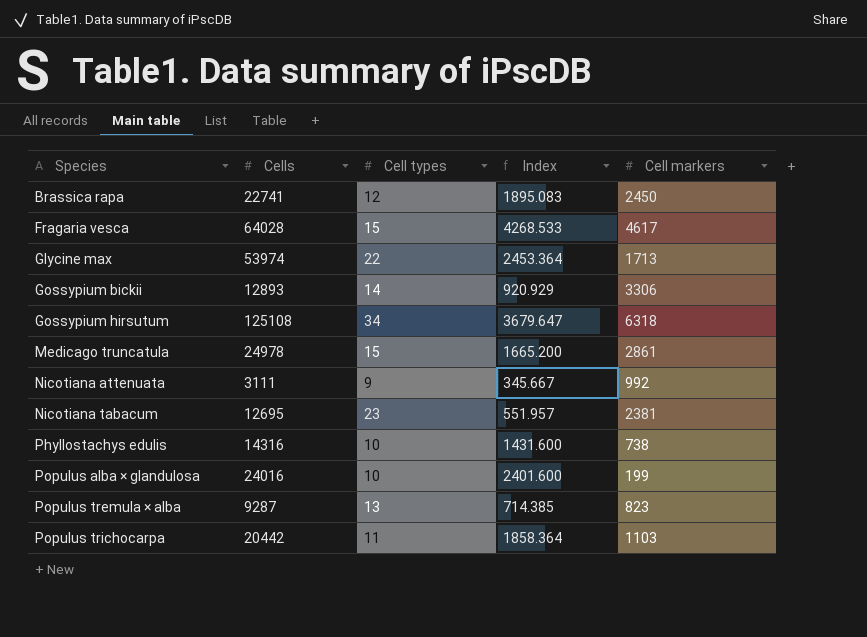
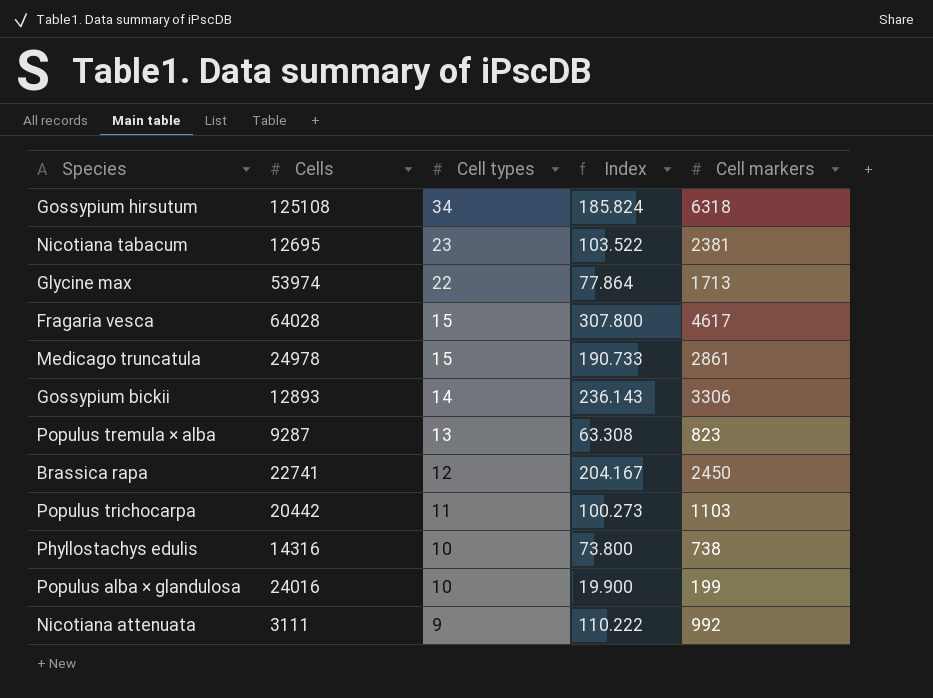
row order: Species ascending -> Cell types descending
column Index | formula: [Cells] / [Cell types] -> [Cell markers] / [Cell types]

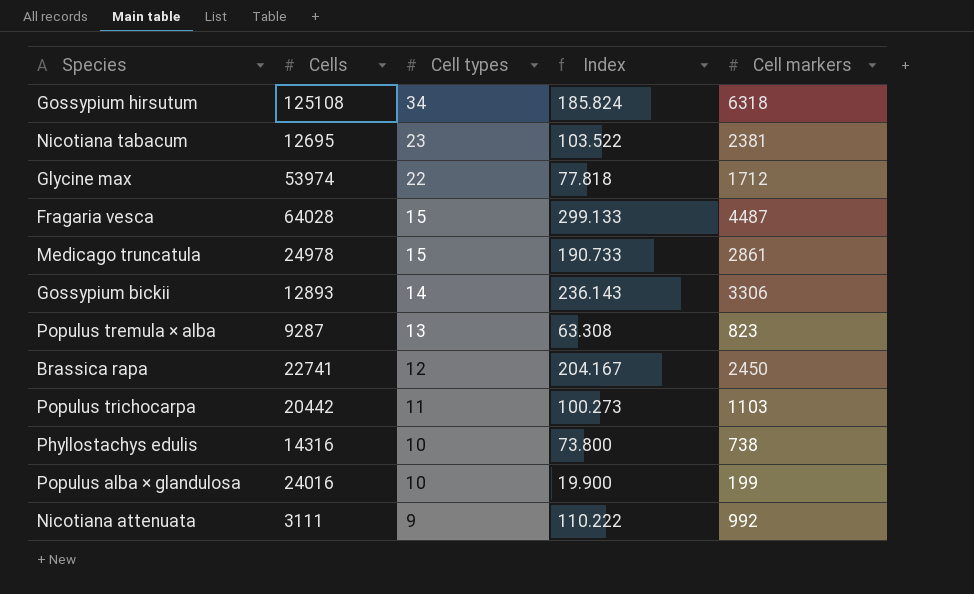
Glycine max | Index: 77.864 -> 77.818
Glycine max | Cell markers: 1713 -> 1712
Fragaria vesca | Index: 307.800 -> 299.133
Fragaria vesca | Cell markers: 4617 -> 4487

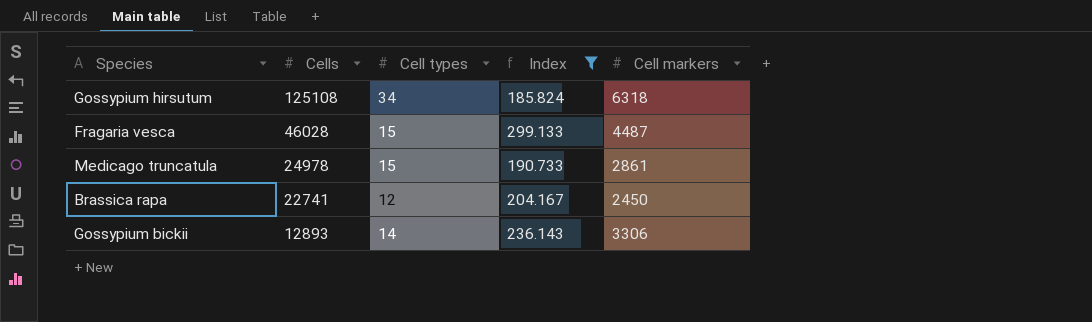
filter: none -> Index >= 185.824
row order: Cell types descending -> Cells descending
Fragaria vesca | Cells: 64028 -> 46028

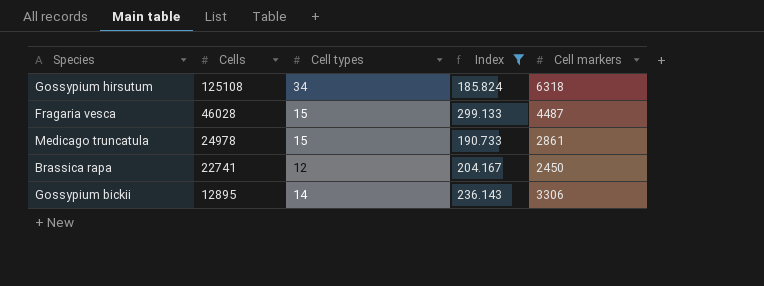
Gossypium bickii | Cells: 12893 -> 12895

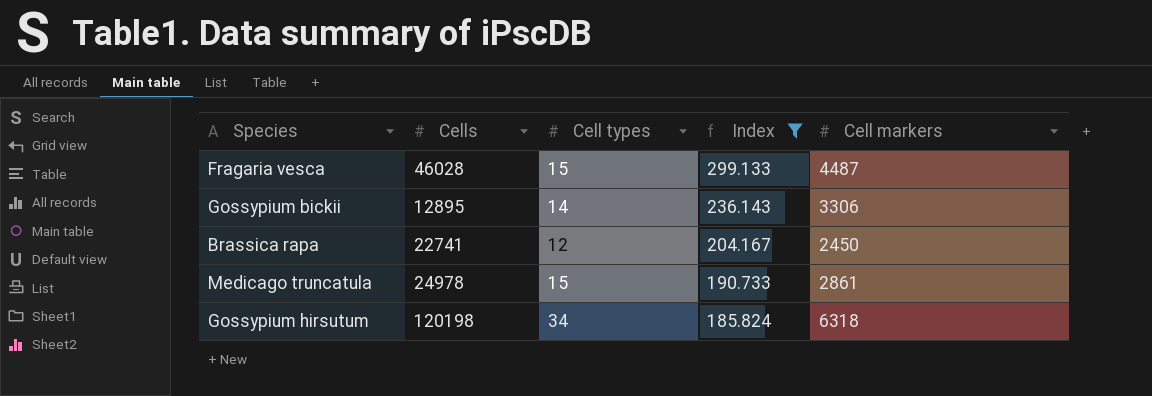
row order: Cells descending -> Index descending
Gossypium hirsutum | Cells: 125108 -> 120198

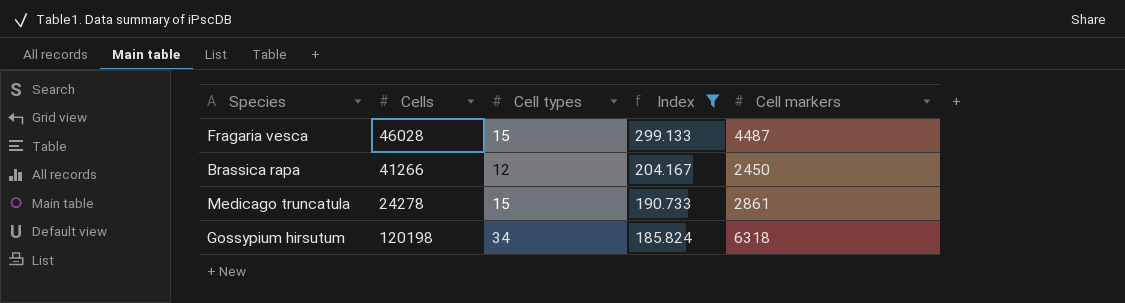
row Gossypium bickii: 12895 | 14 | 236.143 | 3306 -> none
Brassica rapa | Cells: 22741 -> 41266
Medicago truncatula | Cells: 24978 -> 24278

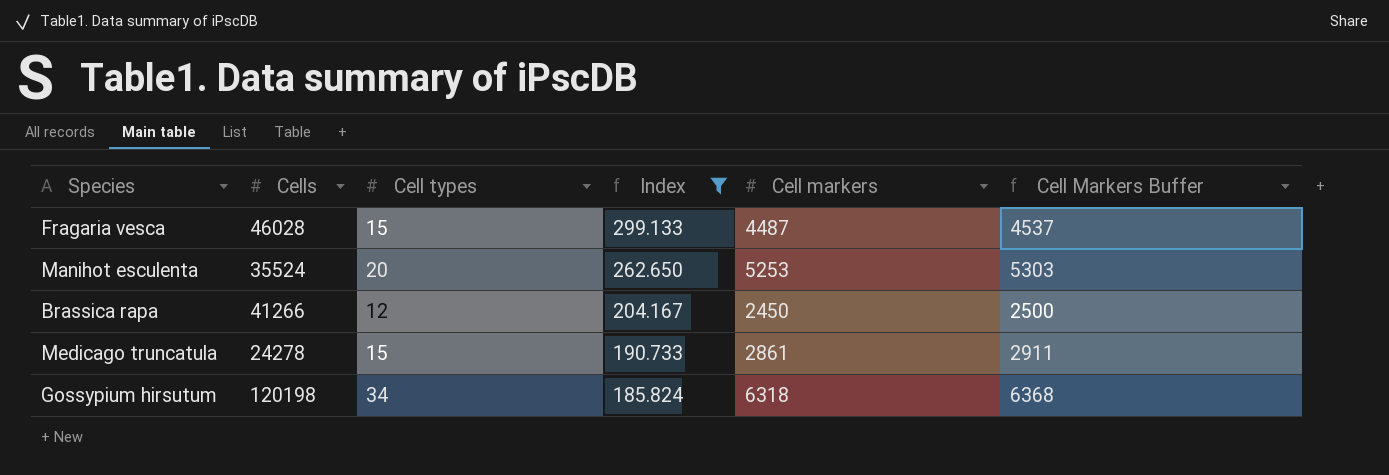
column Cell Markers Buffer | formula: none -> [Cell markers] + 50
row Manihot esculenta: none -> 35524 | 20 | 262.650 | 5253 | 5303

